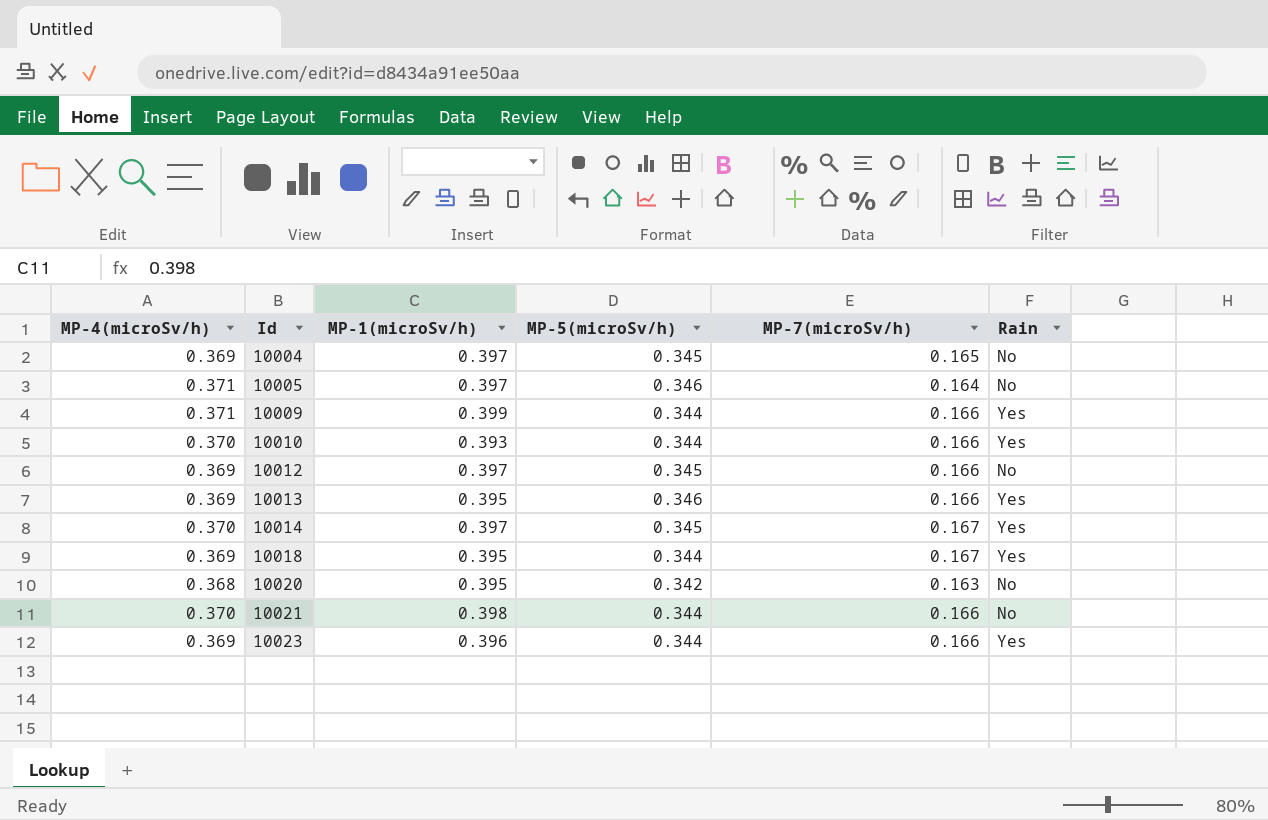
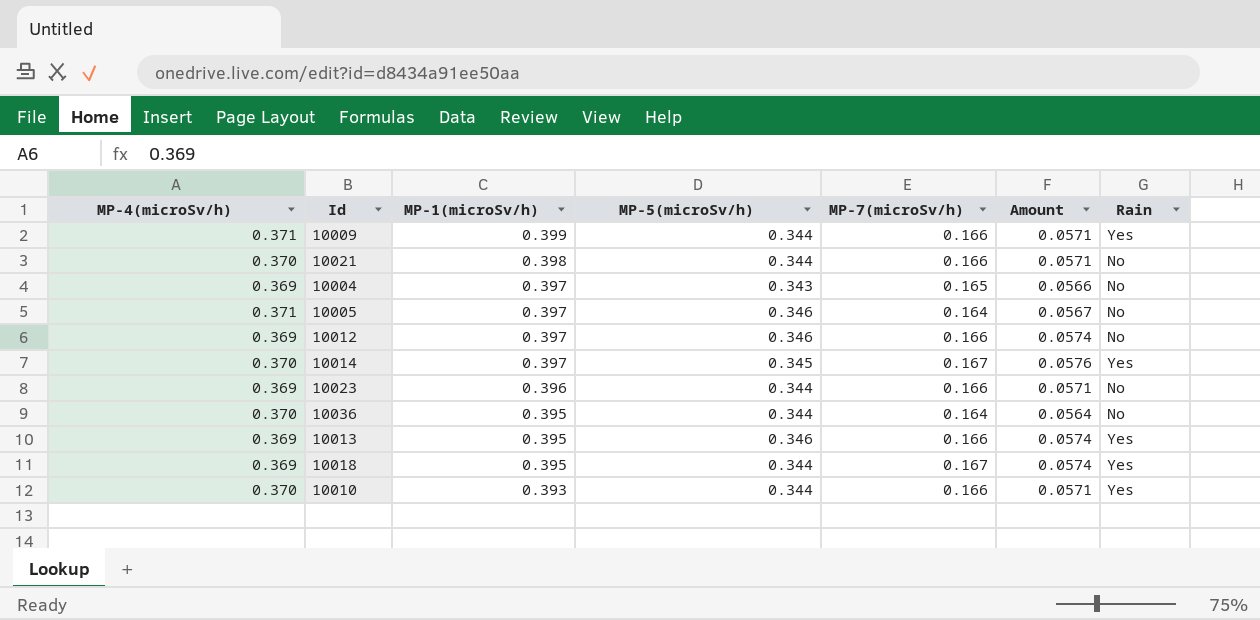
row order: Id ascending -> MP-1(microSv/h) descending
column Amount | formula: none -> [MP-5(microSv/h)] * [MP-7(microSv/h)]
row 10020: 0.368 | 0.395 | 0.342 | 0.163 | No -> none
10004 | MP-5(microSv/h): 0.345 -> 0.343
10012 | MP-5(microSv/h): 0.345 -> 0.346
10023 | Rain: Yes -> No
row 10036: none -> 0.370 | 0.395 | 0.344 | 0.164 | 0.0564 | No

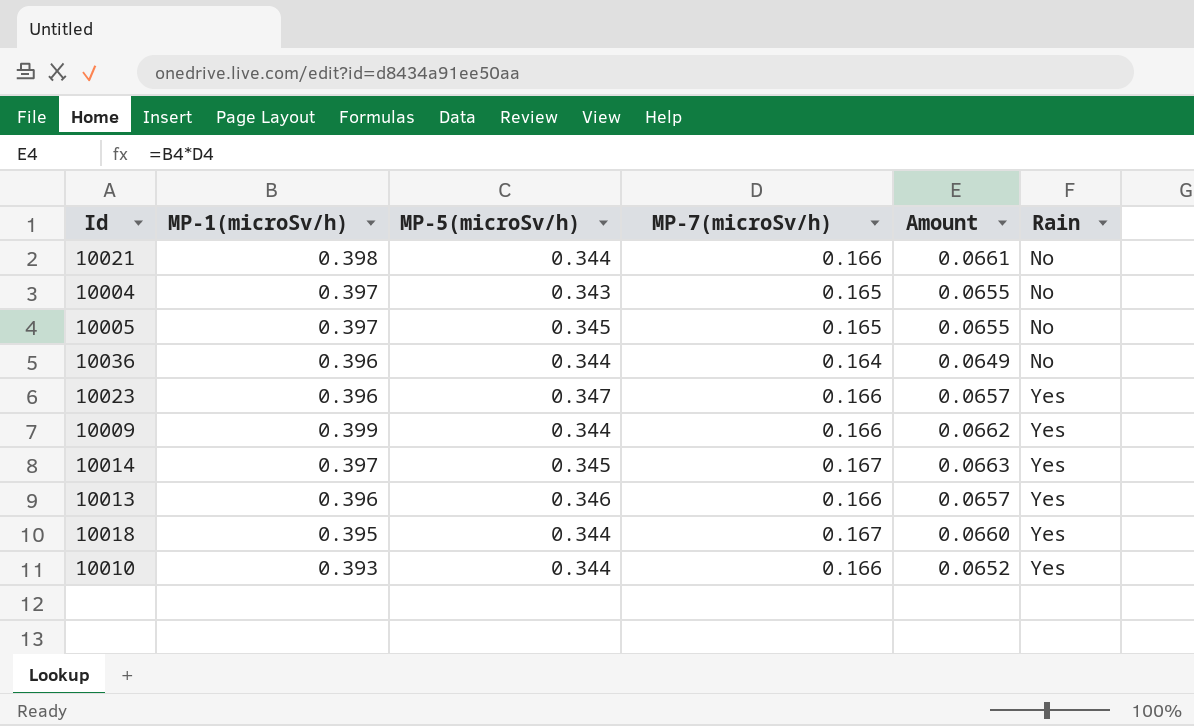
row order: MP-1(microSv/h) descending -> Rain ascending
column MP-4(microSv/h) | position: 1 -> none
column Amount | formula: [MP-5(microSv/h)] * [MP-7(microSv/h)] -> [MP-1(microSv/h)] * [MP-7(microSv/h)]
row 10012: 0.369 | 0.397 | 0.346 | 0.166 | 0.0574 | No -> none
10005 | MP-5(microSv/h): 0.346 -> 0.345
10005 | MP-7(microSv/h): 0.164 -> 0.165
10036 | MP-1(microSv/h): 0.395 -> 0.396
10023 | MP-5(microSv/h): 0.344 -> 0.347
10023 | Rain: No -> Yes
10013 | MP-1(microSv/h): 0.395 -> 0.396

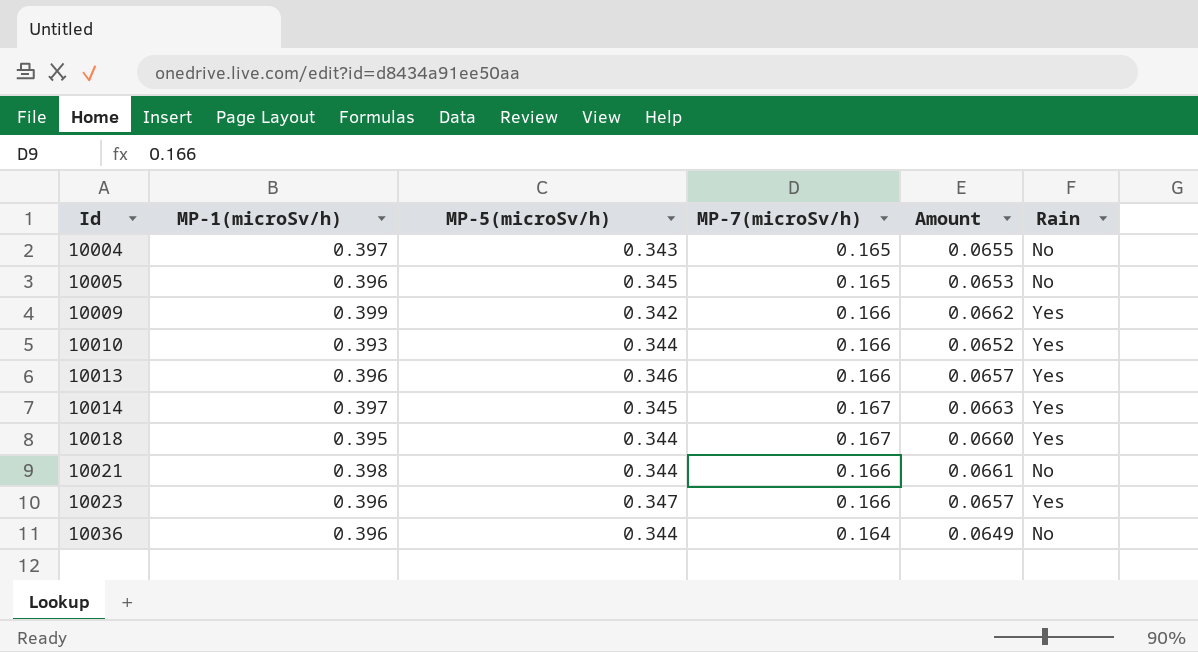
row order: Rain ascending -> Id ascending
10005 | MP-1(microSv/h): 0.397 -> 0.396
10005 | Amount: 0.0655 -> 0.0653
10009 | MP-5(microSv/h): 0.344 -> 0.342

